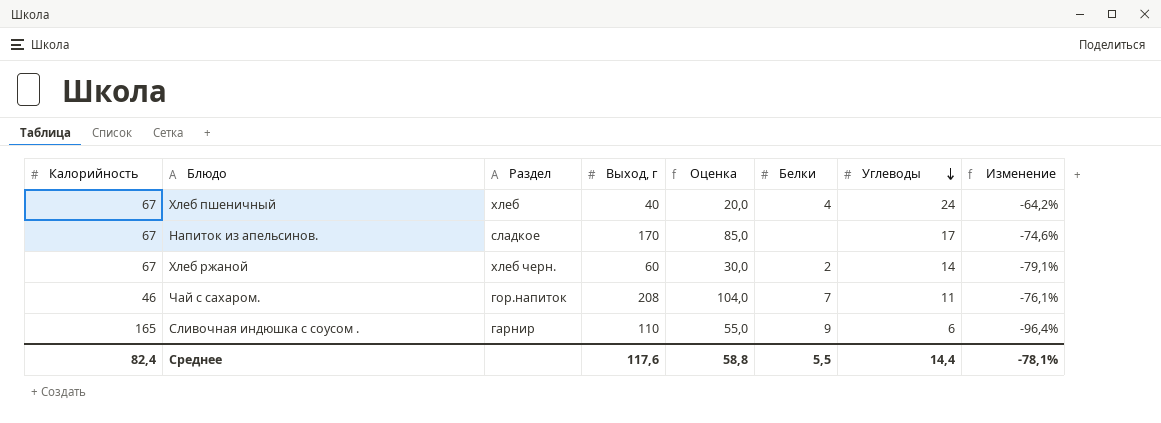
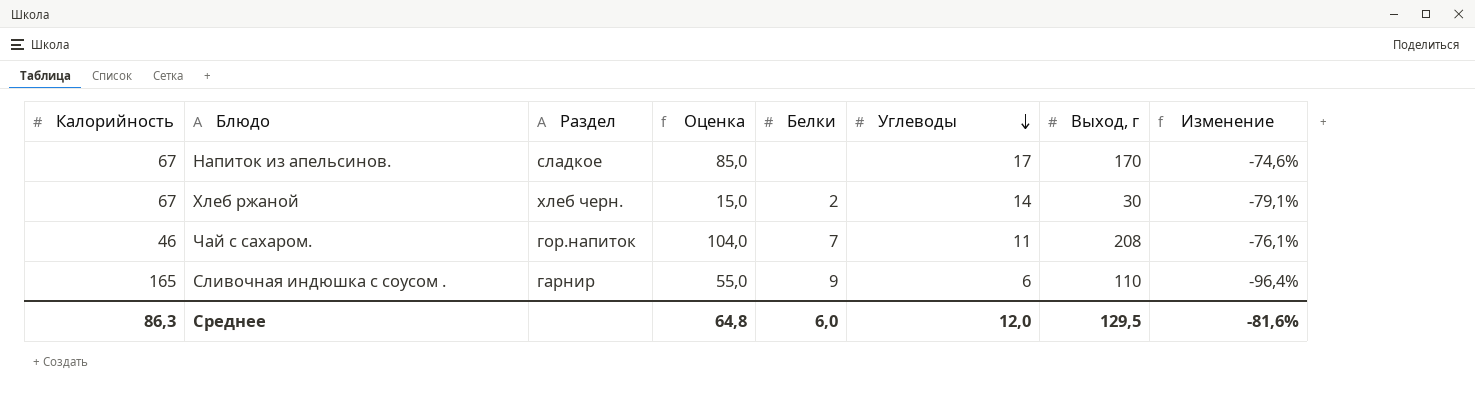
column Выход, г | position: 4 -> 7
row Хлеб пшеничный: 67 | хлеб | 40 | 20,0 | 4 | 24 | -64,2% -> none
Хлеб ржаной | Оценка: 30,0 -> 15,0
Хлеб ржаной | Выход, г: 60 -> 30
Среднее | Калорийность: 82,4 -> 86,3
Среднее | Оценка: 58,8 -> 64,8
Среднее | Белки: 5,5 -> 6,0
Среднее | Углеводы: 14,4 -> 12,0
Среднее | Выход, г: 117,6 -> 129,5
Среднее | Изменение: -78,1% -> -81,6%

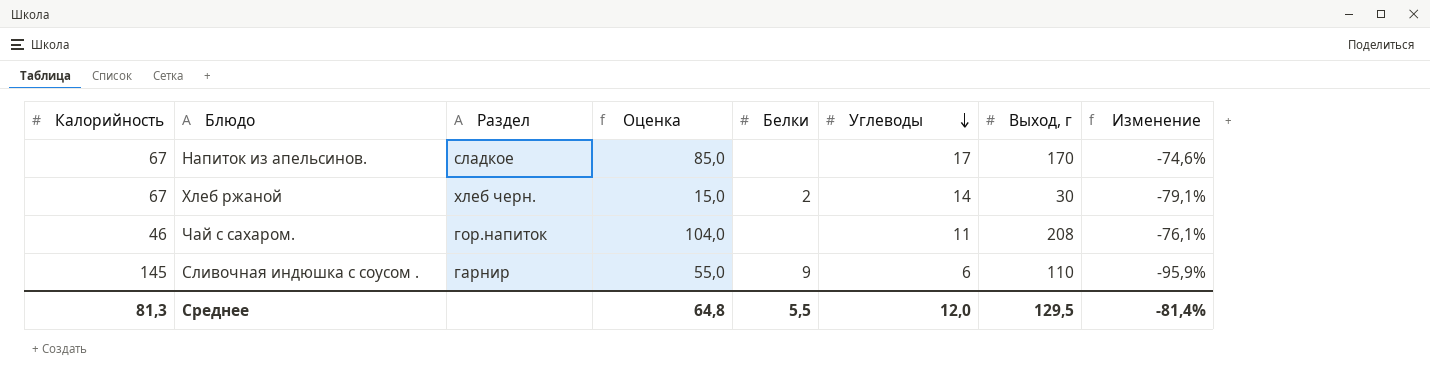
Чай с сахаром. | Белки: 7 -> none
Сливочная индюшка с соусом . | Калорийность: 165 -> 145
Сливочная индюшка с соусом . | Изменение: -96,4% -> -95,9%
Среднее | Калорийность: 86,3 -> 81,3
Среднее | Белки: 6,0 -> 5,5
Среднее | Изменение: -81,6% -> -81,4%

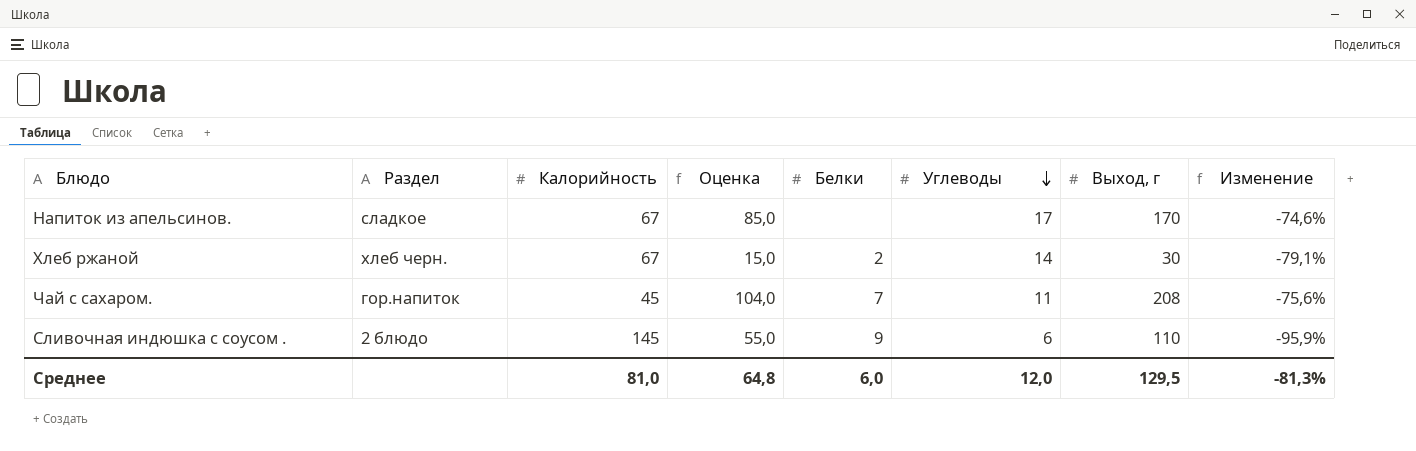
column Калорийность | position: 1 -> 3
Чай с сахаром. | Калорийность: 46 -> 45
Чай с сахаром. | Белки: none -> 7
Чай с сахаром. | Изменение: -76,1% -> -75,6%
Сливочная индюшка с соусом . | Раздел: гарнир -> 2 блюдо
Среднее | Калорийность: 81,3 -> 81,0
Среднее | Белки: 5,5 -> 6,0
Среднее | Изменение: -81,4% -> -81,3%

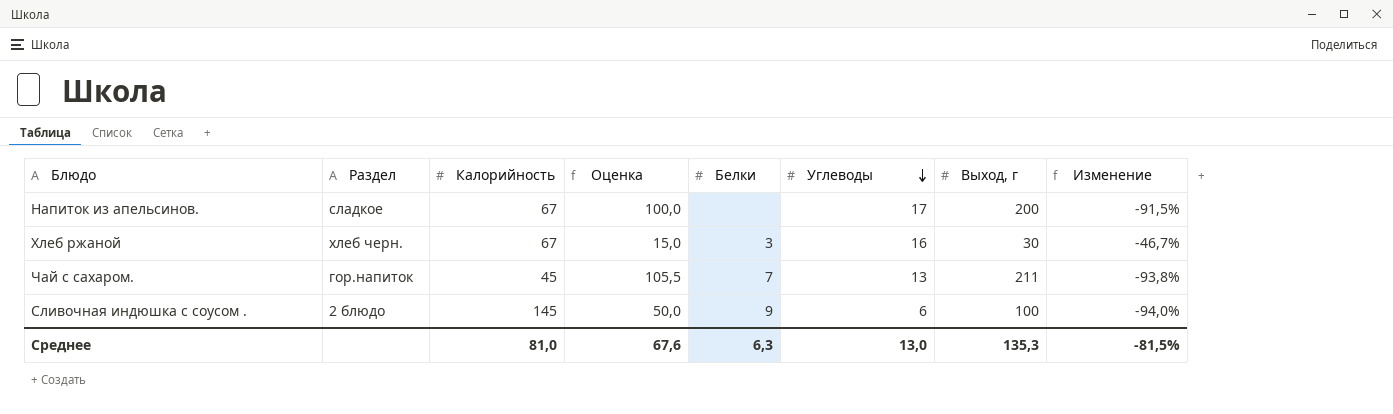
column Изменение | formula: ([Углеводы] - [Калорийность]) / [Калорийность] -> ([Углеводы] - [Выход, г]) / [Выход, г]
Напиток из апельсинов. | Оценка: 85,0 -> 100,0
Напиток из апельсинов. | Выход, г: 170 -> 200
Хлеб ржаной | Белки: 2 -> 3
Хлеб ржаной | Углеводы: 14 -> 16
Чай с сахаром. | Оценка: 104,0 -> 105,5
Чай с сахаром. | Углеводы: 11 -> 13
Чай с сахаром. | Выход, г: 208 -> 211
Сливочная индюшка с соусом . | Оценка: 55,0 -> 50,0
Сливочная индюшка с соусом . | Выход, г: 110 -> 100
Среднее | Оценка: 64,8 -> 67,6
Среднее | Белки: 6,0 -> 6,3
Среднее | Углеводы: 12,0 -> 13,0
Среднее | Выход, г: 129,5 -> 135,3
Среднее | Изменение: -81,3% -> -81,5%

